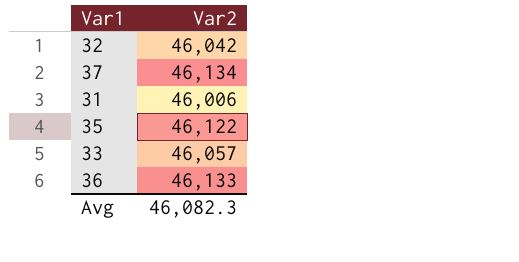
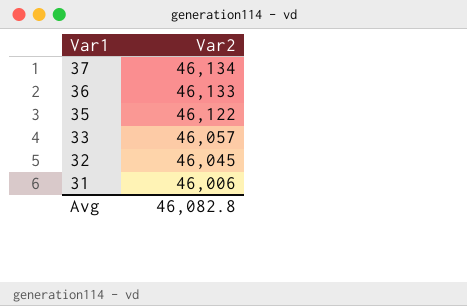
row order: none -> Var1 descending
32 | Var2: 46,042 -> 46,045
Avg | Var2: 46,082.3 -> 46,082.8

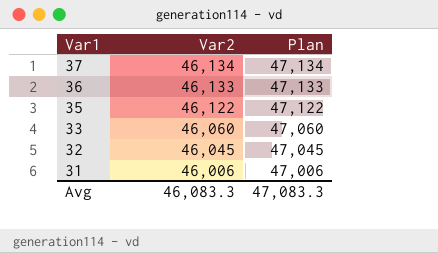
column Plan | formula: none -> [Var2] + 1000
33 | Var2: 46,057 -> 46,060
Avg | Var2: 46,082.8 -> 46,083.3

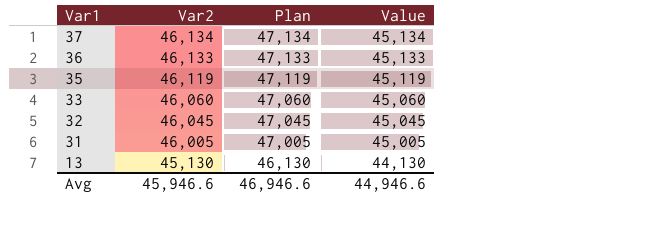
column Value | formula: none -> [Var2] - 1000
35 | Var2: 46,122 -> 46,119
35 | Plan: 47,122 -> 47,119
31 | Var2: 46,006 -> 46,005
31 | Plan: 47,006 -> 47,005
row 13: none -> 45,130 | 46,130 | 44,130
Avg | Var2: 46,083.3 -> 45,946.6
Avg | Plan: 47,083.3 -> 46,946.6

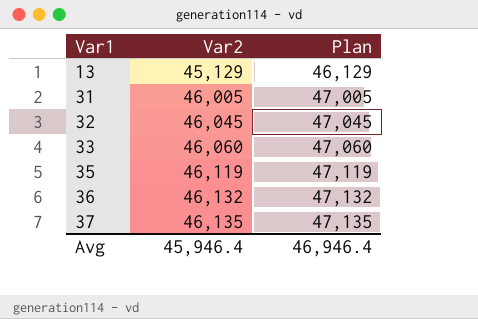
row order: Var1 descending -> Var1 ascending
column Value | formula: [Var2] - 1000 -> none
13 | Var2: 45,130 -> 45,129
13 | Plan: 46,130 -> 46,129
36 | Var2: 46,133 -> 46,132
36 | Plan: 47,133 -> 47,132
37 | Var2: 46,134 -> 46,135
37 | Plan: 47,134 -> 47,135
Avg | Var2: 45,946.6 -> 45,946.4
Avg | Plan: 46,946.6 -> 46,946.4

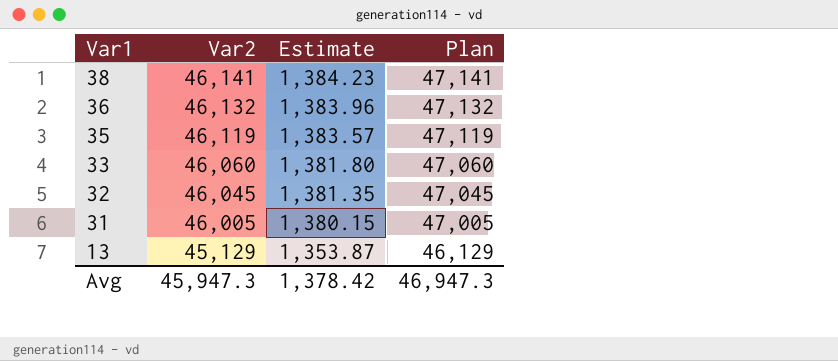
row order: Var1 ascending -> Var1 descending
column Estimate | formula: none -> [Var2] * 0.03
row 37: 46,135 | 47,135 -> none
row 38: none -> 46,141 | 1,384.23 | 47,141
Avg | Var2: 45,946.4 -> 45,947.3
Avg | Plan: 46,946.4 -> 46,947.3

